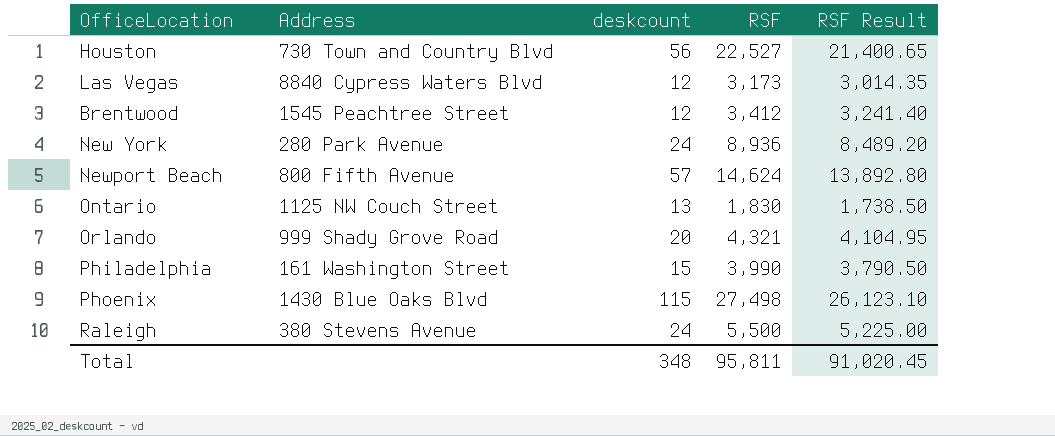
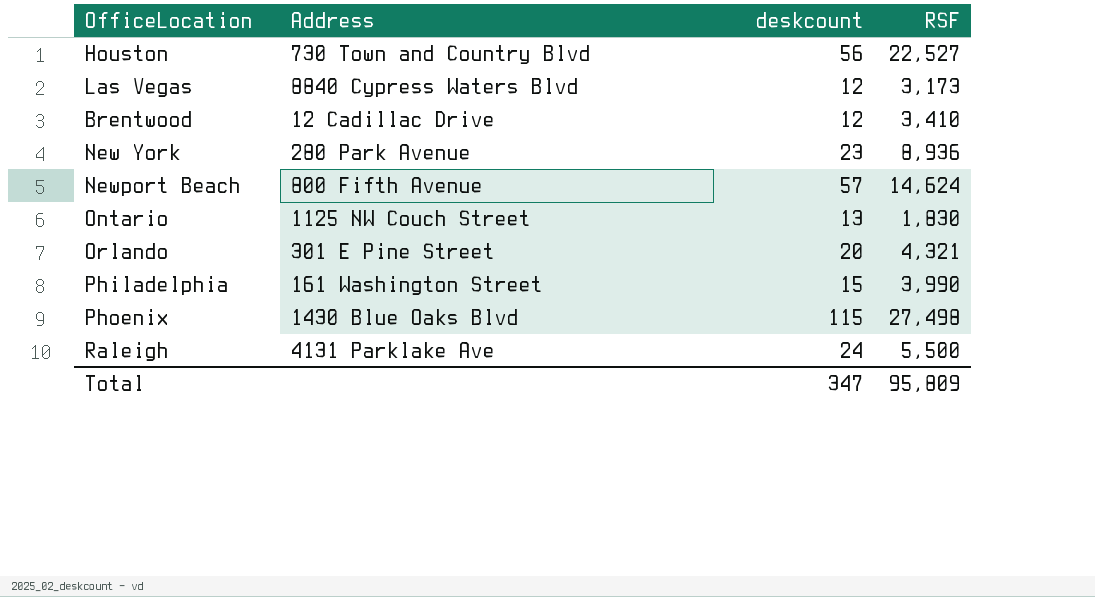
column RSF Result | formula: [RSF] * 0.95 -> none
Brentwood | Address: 1545 Peachtree Street -> 12 Cadillac Drive
Brentwood | RSF: 3,412 -> 3,410
New York | deskcount: 24 -> 23
Orlando | Address: 999 Shady Grove Road -> 301 E Pine Street
Raleigh | Address: 380 Stevens Avenue -> 4131 Parklake Ave
Total | deskcount: 348 -> 347
Total | RSF: 95,811 -> 95,809

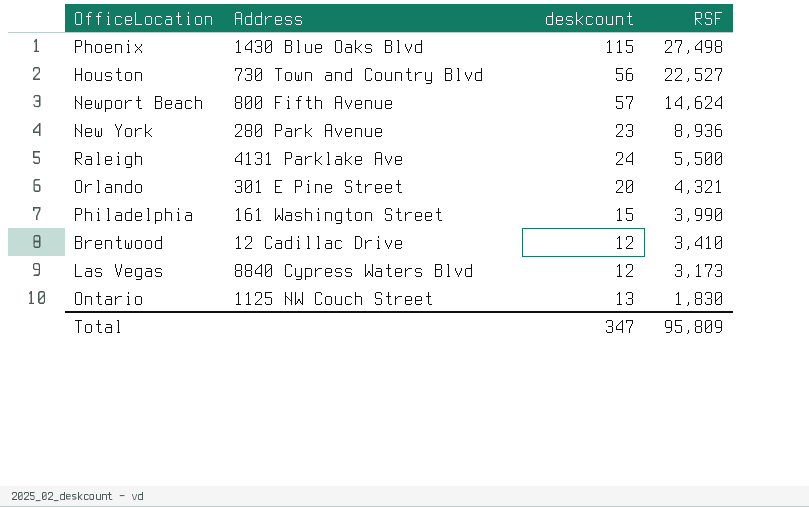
row order: none -> RSF descending

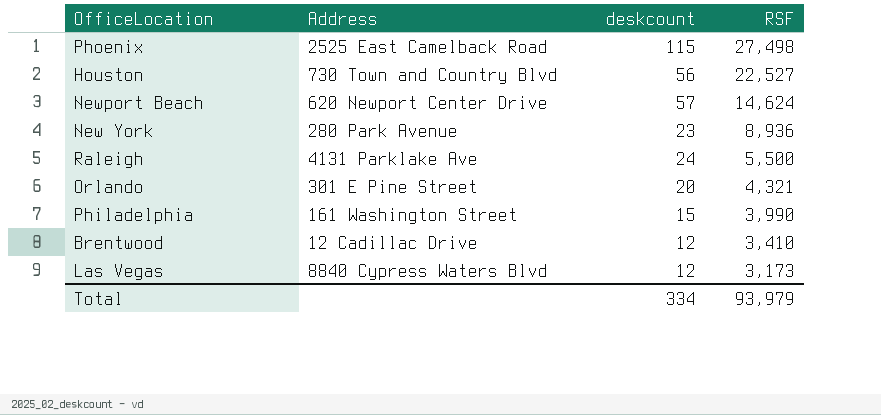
row Ontario: 1125 NW Couch Street | 13 | 1,830 -> none
Phoenix | Address: 1430 Blue Oaks Blvd -> 2525 East Camelback Road
Newport Beach | Address: 800 Fifth Avenue -> 620 Newport Center Drive
Total | deskcount: 347 -> 334
Total | RSF: 95,809 -> 93,979

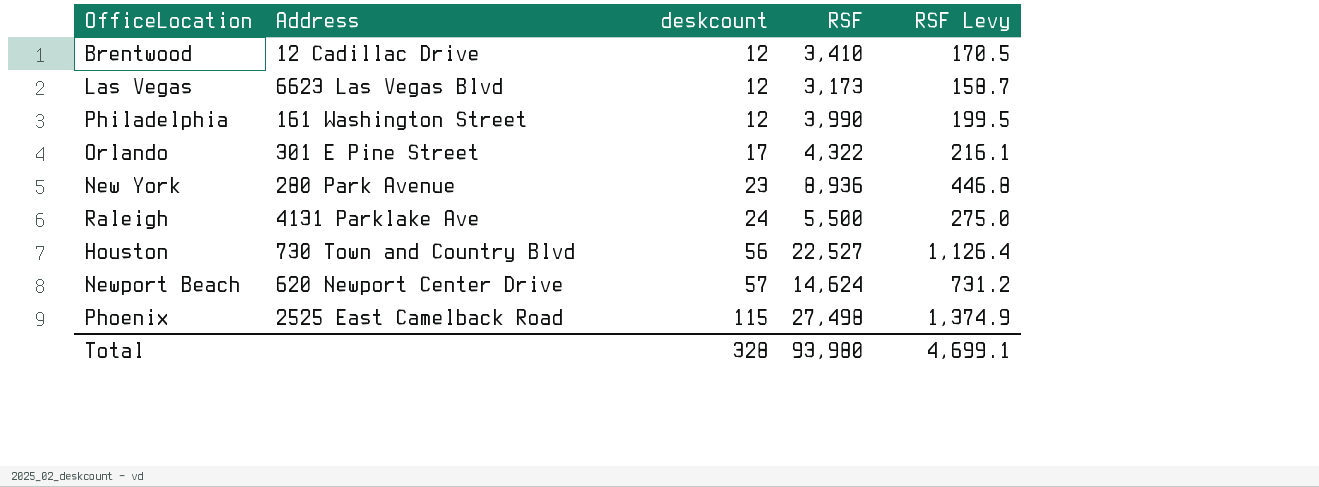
row order: RSF descending -> deskcount ascending
column RSF Levy | formula: none -> [RSF] * 0.05
Las Vegas | Address: 8840 Cypress Waters Blvd -> 6623 Las Vegas Blvd
Philadelphia | deskcount: 15 -> 12
Orlando | deskcount: 20 -> 17
Orlando | RSF: 4,321 -> 4,322
Total | deskcount: 334 -> 328
Total | RSF: 93,979 -> 93,980

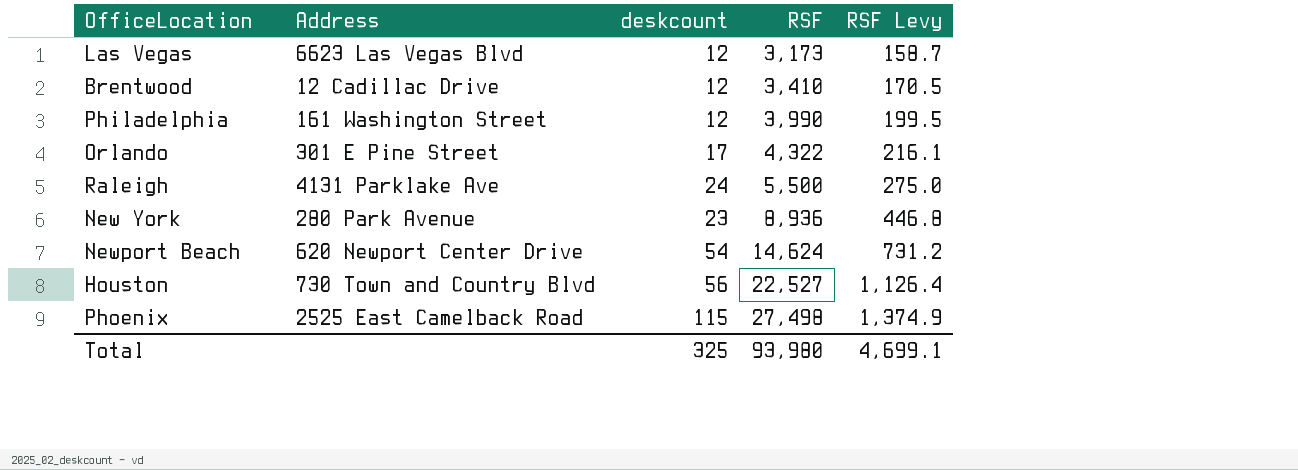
row order: deskcount ascending -> RSF ascending
Newport Beach | deskcount: 57 -> 54
Total | deskcount: 328 -> 325

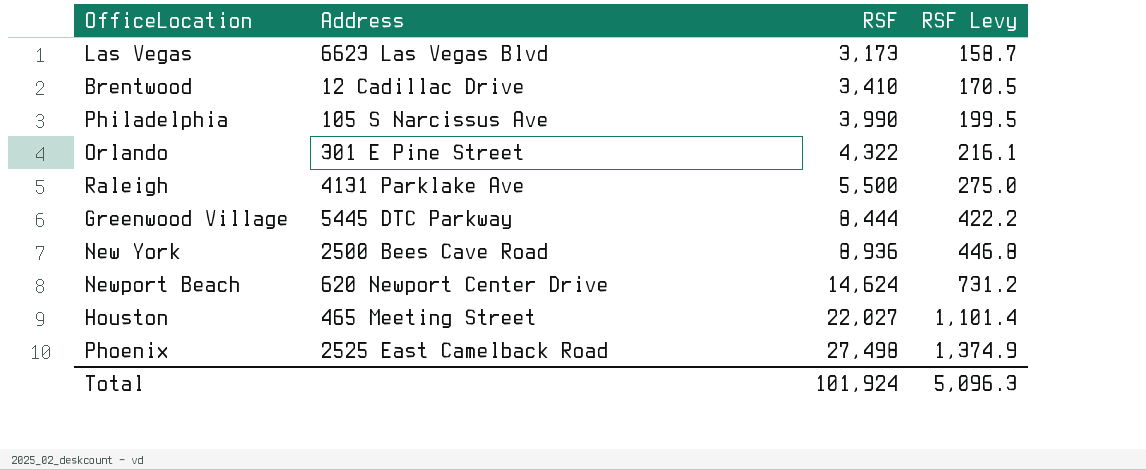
column deskcount | position: 3 -> none
Philadelphia | Address: 161 Washington Street -> 105 S Narcissus Ave
row Greenwood Village: none -> 5445 DTC Parkway | 8,444 | 422.2
New York | Address: 280 Park Avenue -> 2500 Bees Cave Road
Houston | Address: 730 Town and Country Blvd -> 465 Meeting Street
Houston | RSF: 22,527 -> 22,027
Houston | RSF Levy: 1,126.4 -> 1,101.4
Total | RSF: 93,980 -> 101,924
Total | RSF Levy: 4,699.1 -> 5,096.3

